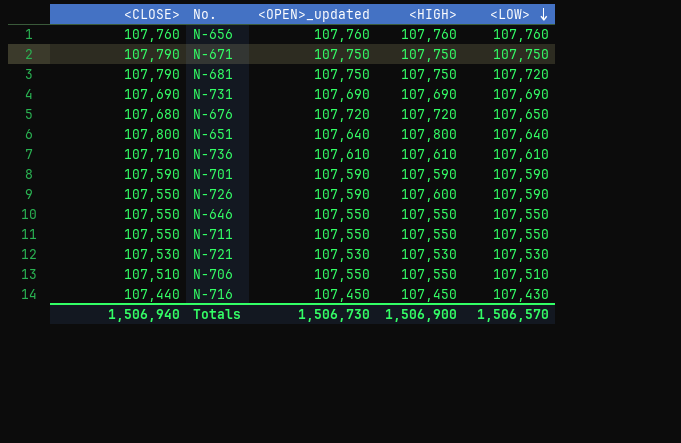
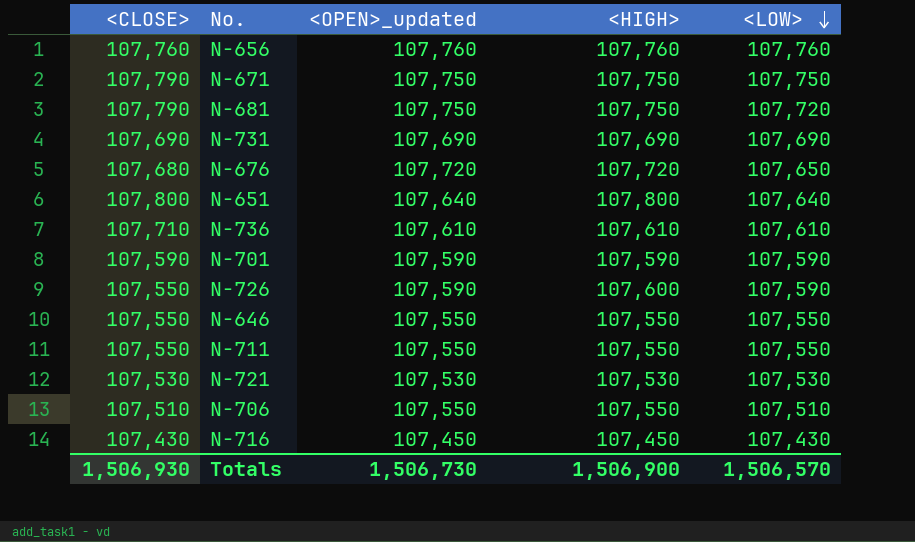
N-716 | <CLOSE>: 107,440 -> 107,430
Totals | <CLOSE>: 1,506,940 -> 1,506,930

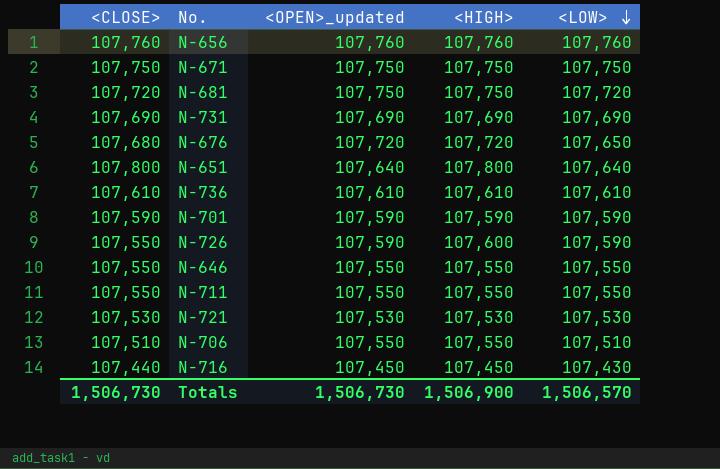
N-671 | <CLOSE>: 107,790 -> 107,750
N-681 | <CLOSE>: 107,790 -> 107,720
N-736 | <CLOSE>: 107,710 -> 107,610
N-716 | <CLOSE>: 107,430 -> 107,440
Totals | <CLOSE>: 1,506,930 -> 1,506,730

